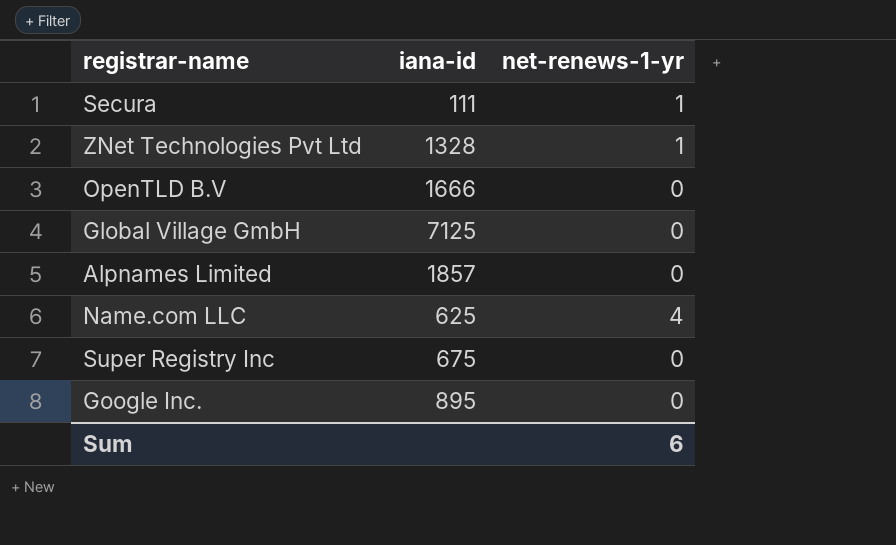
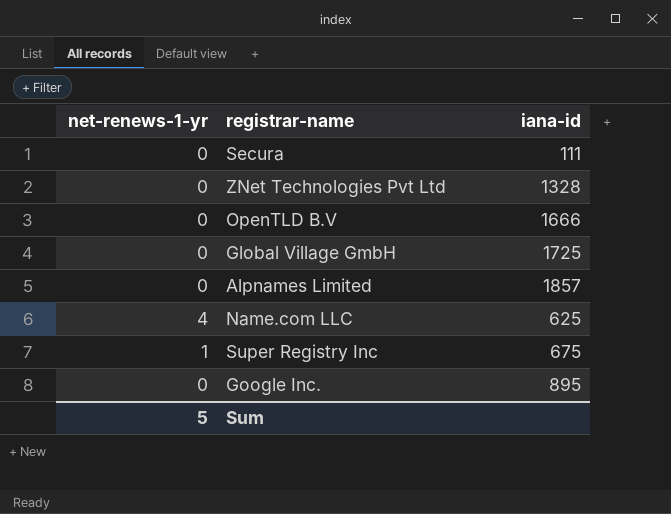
column net-renews-1-yr | position: 3 -> 1
Secura | net-renews-1-yr: 1 -> 0
ZNet Technologies Pvt Ltd | net-renews-1-yr: 1 -> 0
Global Village GmbH | iana-id: 7125 -> 1725
Super Registry Inc | net-renews-1-yr: 0 -> 1
Sum | net-renews-1-yr: 6 -> 5

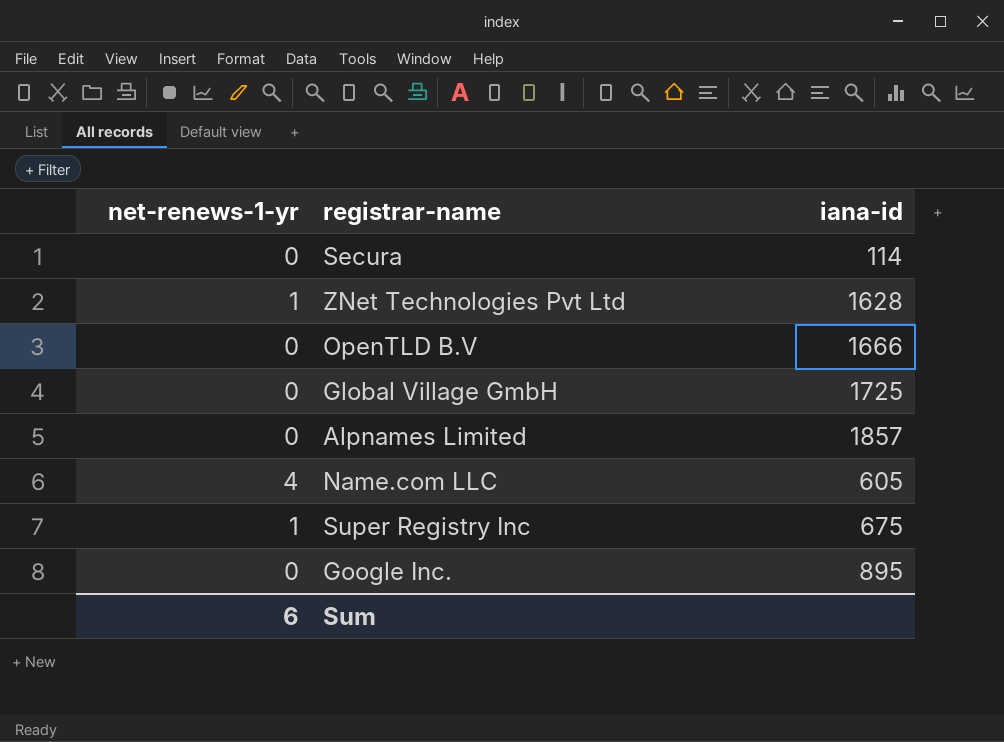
Secura | iana-id: 111 -> 114
ZNet Technologies Pvt Ltd | net-renews-1-yr: 0 -> 1
ZNet Technologies Pvt Ltd | iana-id: 1328 -> 1628
Name.com LLC | iana-id: 625 -> 605
Sum | net-renews-1-yr: 5 -> 6

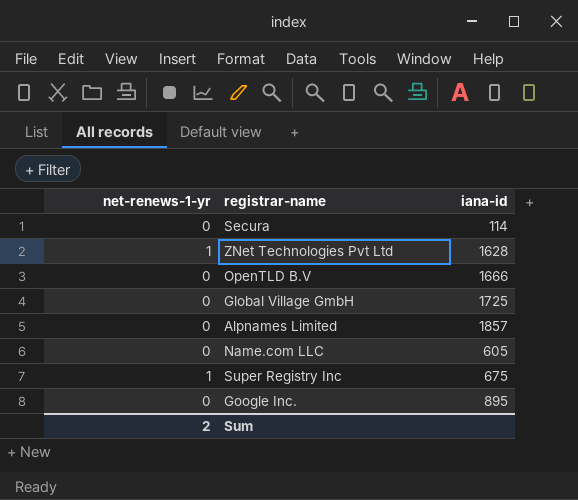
Name.com LLC | net-renews-1-yr: 4 -> 0
Sum | net-renews-1-yr: 6 -> 2

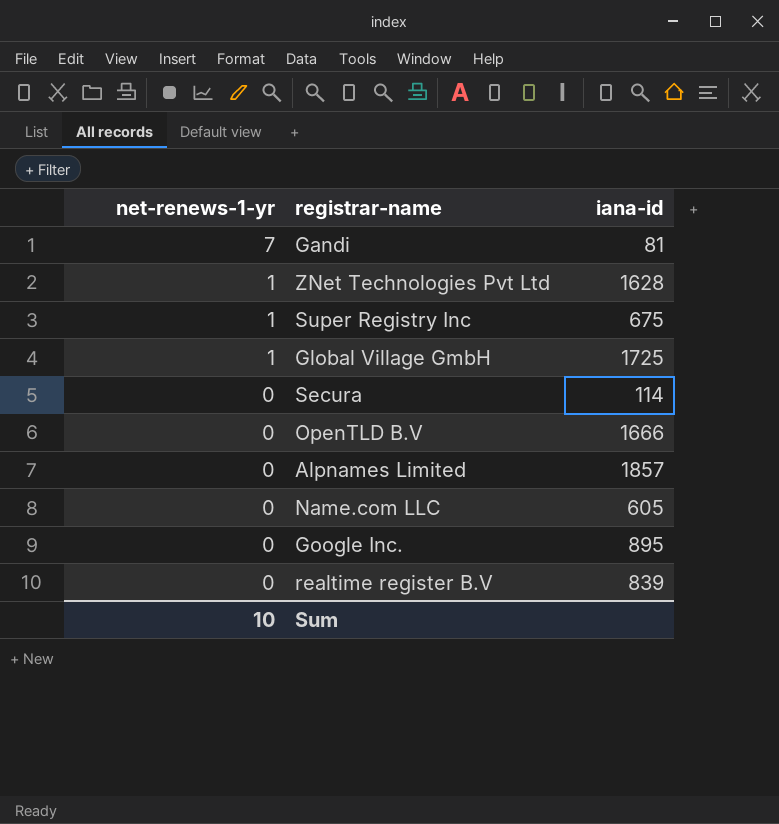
row order: none -> net-renews-1-yr descending
row Gandi: none -> 7 | 81
Global Village GmbH | net-renews-1-yr: 0 -> 1
row realtime register B.V: none -> 0 | 839
Sum | net-renews-1-yr: 2 -> 10

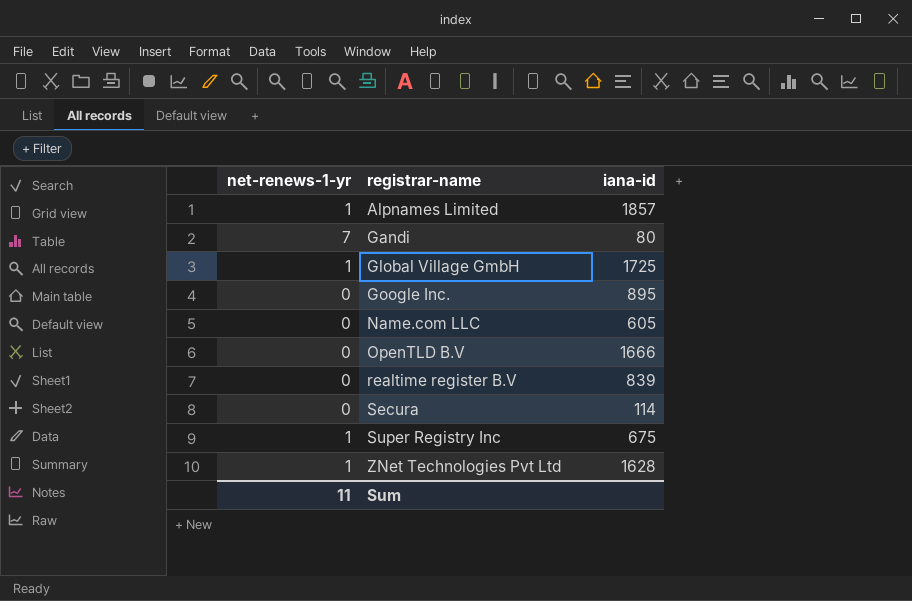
row order: net-renews-1-yr descending -> registrar-name ascending
Alpnames Limited | net-renews-1-yr: 0 -> 1
Gandi | iana-id: 81 -> 80
Sum | net-renews-1-yr: 10 -> 11

